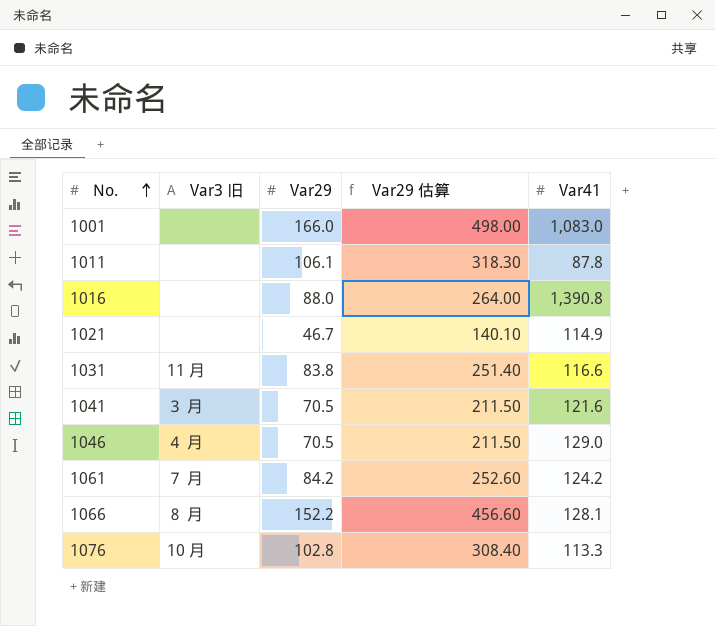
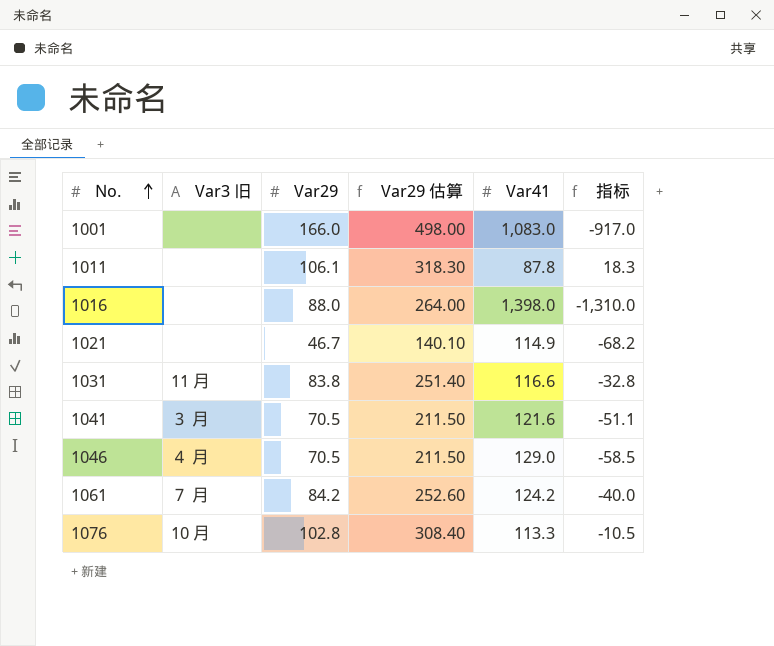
column 指标 | formula: none -> [Var29] - [Var41]
row 1066: ８ 月 | 152.2 | 456.60 | 128.1 -> none
1016 | Var41: 1,390.8 -> 1,398.0

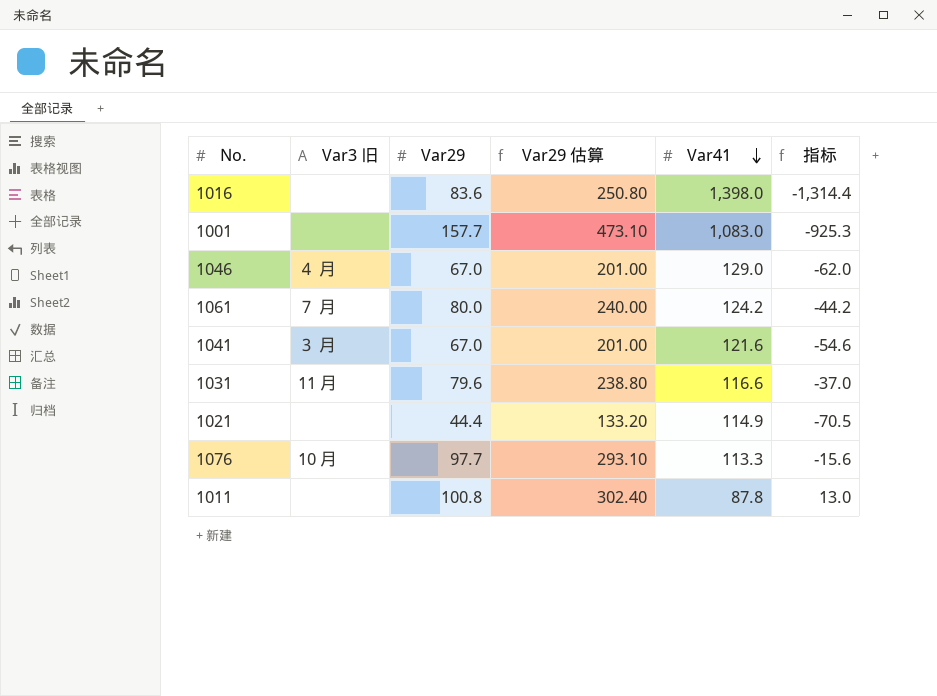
row order: No. ascending -> Var41 descending
1016 | Var29: 88.0 -> 83.6
1016 | Var29 估算: 264.00 -> 250.80
1016 | 指标: -1,310.0 -> -1,314.4
1001 | Var29: 166.0 -> 157.7
1001 | Var29 估算: 498.00 -> 473.10
1001 | 指标: -917.0 -> -925.3
1046 | Var29: 70.5 -> 67.0
1046 | Var29 估算: 211.50 -> 201.00
1046 | 指标: -58.5 -> -62.0
1061 | Var29: 84.2 -> 80.0
1061 | Var29 估算: 252.60 -> 240.00
1061 | 指标: -40.0 -> -44.2
1041 | Var29: 70.5 -> 67.0
1041 | Var29 估算: 211.50 -> 201.00
1041 | 指标: -51.1 -> -54.6
1031 | Var29: 83.8 -> 79.6
1031 | Var29 估算: 251.40 -> 238.80
1031 | 指标: -32.8 -> -37.0
1021 | Var29: 46.7 -> 44.4
1021 | Var29 估算: 140.10 -> 133.20
1021 | 指标: -68.2 -> -70.5
1076 | Var29: 102.8 -> 97.7
1076 | Var29 估算: 308.40 -> 293.10
1076 | 指标: -10.5 -> -15.6
1011 | Var29: 106.1 -> 100.8
1011 | Var29 估算: 318.30 -> 302.40
1011 | 指标: 18.3 -> 13.0

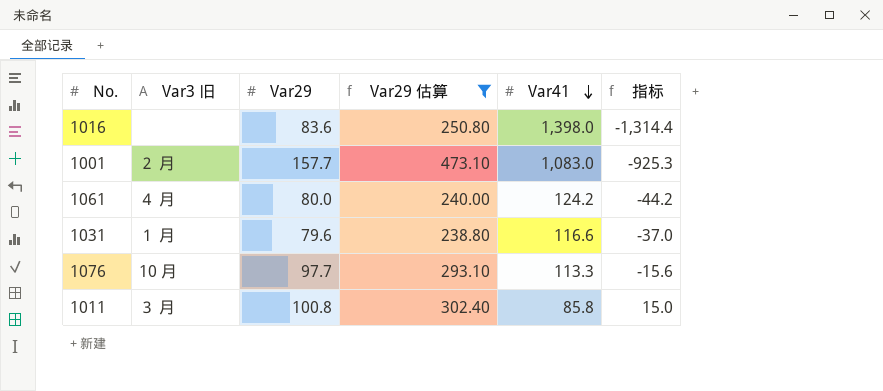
filter: none -> Var29 估算 >= 238.80
1001 | Var3 旧: none -> ２ 月
1061 | Var3 旧: ７ 月 -> ４ 月
1031 | Var3 旧: 11 月 -> １ 月
1011 | Var3 旧: none -> ３ 月
1011 | Var41: 87.8 -> 85.8
1011 | 指标: 13.0 -> 15.0

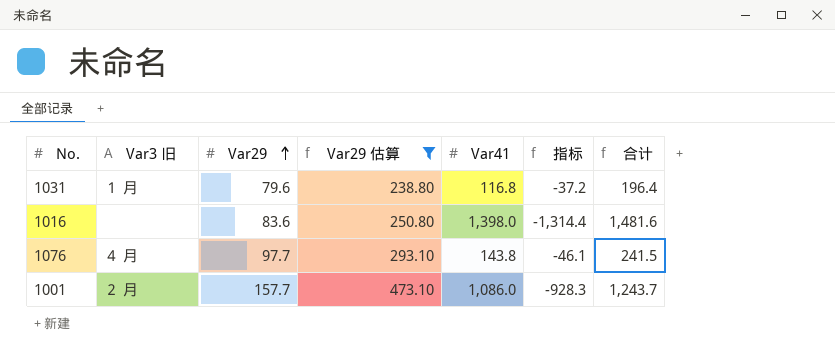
row order: Var41 descending -> Var29 ascending
column 合计 | formula: none -> [Var29] + [Var41]
row 1061: ４ 月 | 80.0 | 240.00 | 124.2 | -44.2 -> none
row 1011: ３ 月 | 100.8 | 302.40 | 85.8 | 15.0 -> none
1031 | Var41: 116.6 -> 116.8
1031 | 指标: -37.0 -> -37.2
1076 | Var3 旧: 10 月 -> ４ 月
1076 | Var41: 113.3 -> 143.8
1076 | 指标: -15.6 -> -46.1
1001 | Var41: 1,083.0 -> 1,086.0
1001 | 指标: -925.3 -> -928.3

